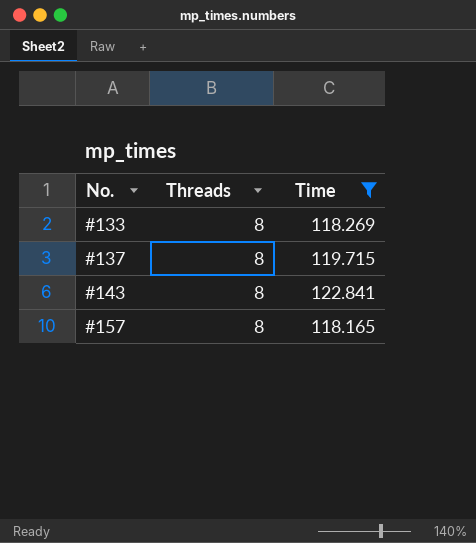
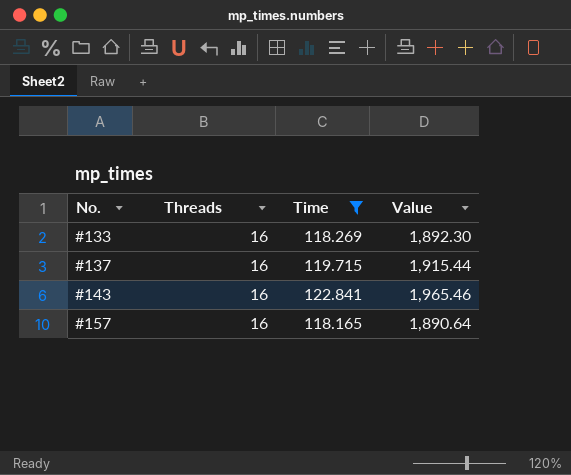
column Value | formula: none -> [Threads] * [Time]
#133 | Threads: 8 -> 16
#137 | Threads: 8 -> 16
#143 | Threads: 8 -> 16
#157 | Threads: 8 -> 16

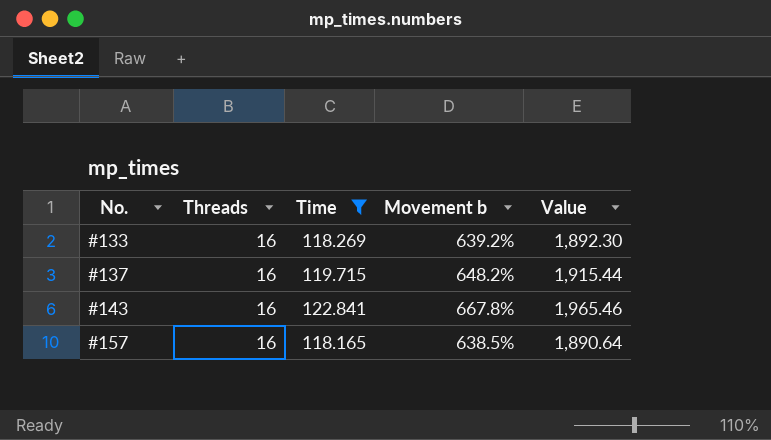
column Movement b | formula: none -> ([Time] - [Threads]) / [Threads]

